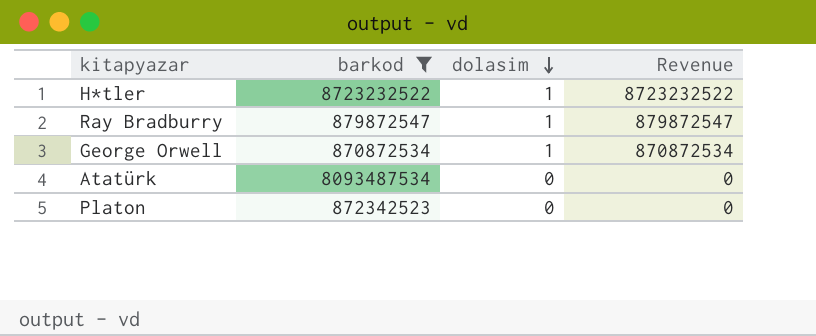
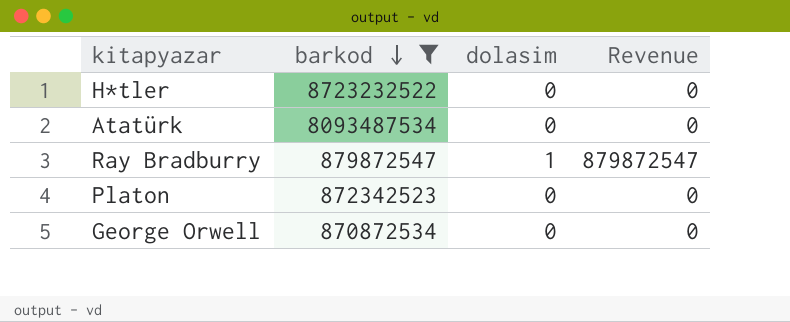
row order: dolasim descending -> barkod descending
H*tler | dolasim: 1 -> 0
H*tler | Revenue: 8723232522 -> 0
George Orwell | dolasim: 1 -> 0
George Orwell | Revenue: 870872534 -> 0

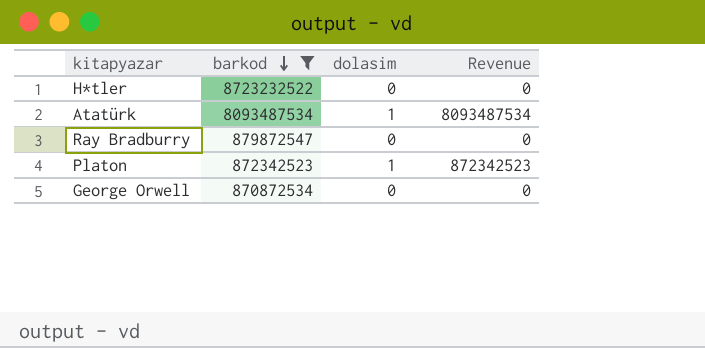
Atatürk | dolasim: 0 -> 1
Atatürk | Revenue: 0 -> 8093487534
Ray Bradburry | dolasim: 1 -> 0
Ray Bradburry | Revenue: 879872547 -> 0
Platon | dolasim: 0 -> 1
Platon | Revenue: 0 -> 872342523

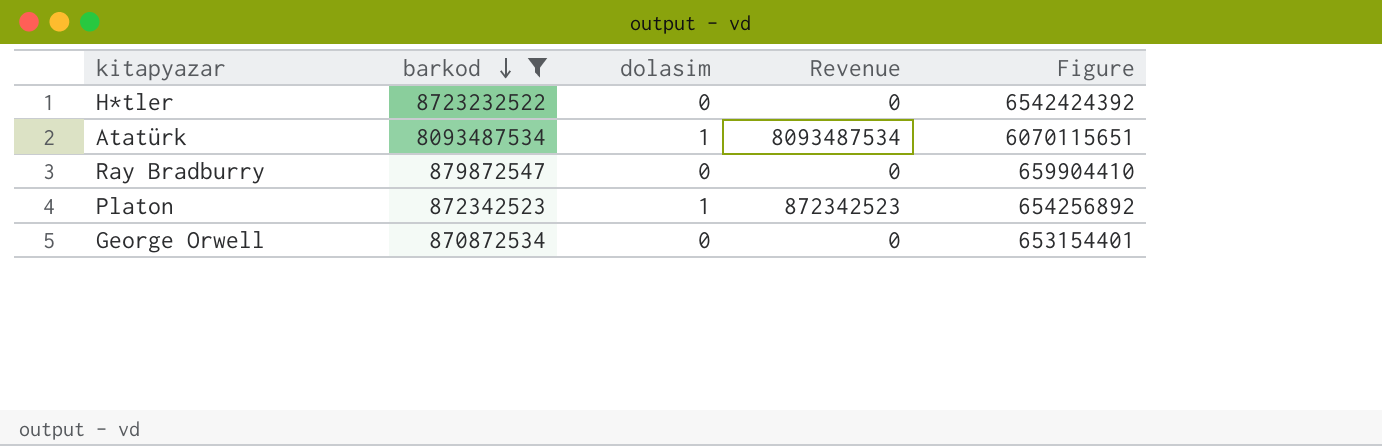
column Figure | formula: none -> [barkod] * 0.75

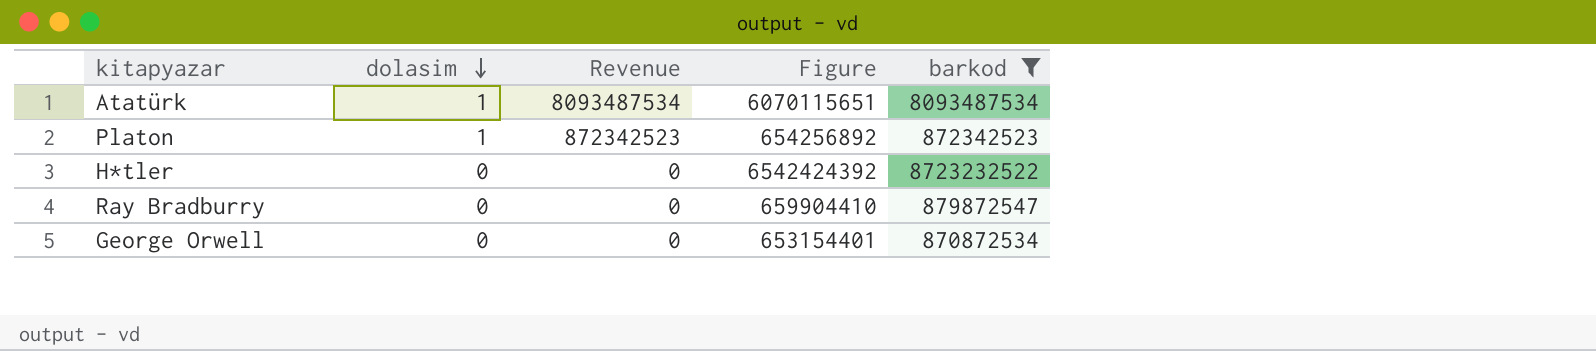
row order: barkod descending -> dolasim descending
column barkod | position: 2 -> 5

